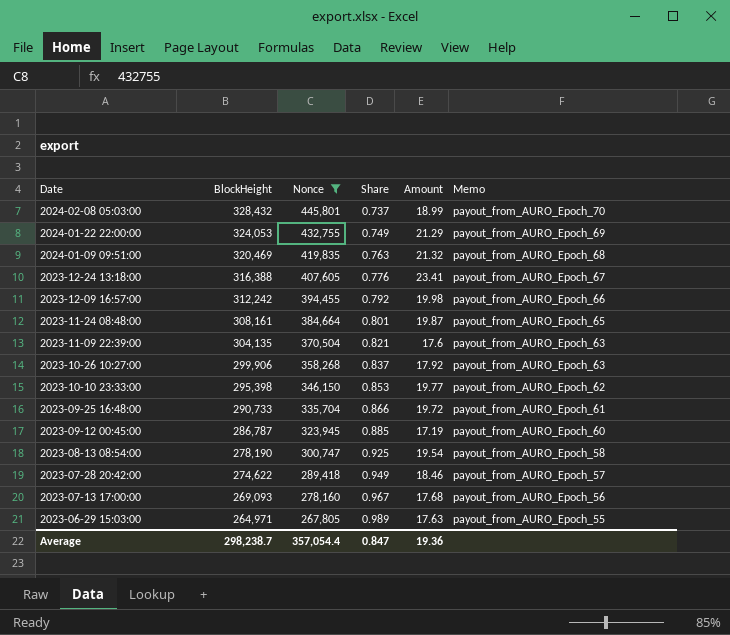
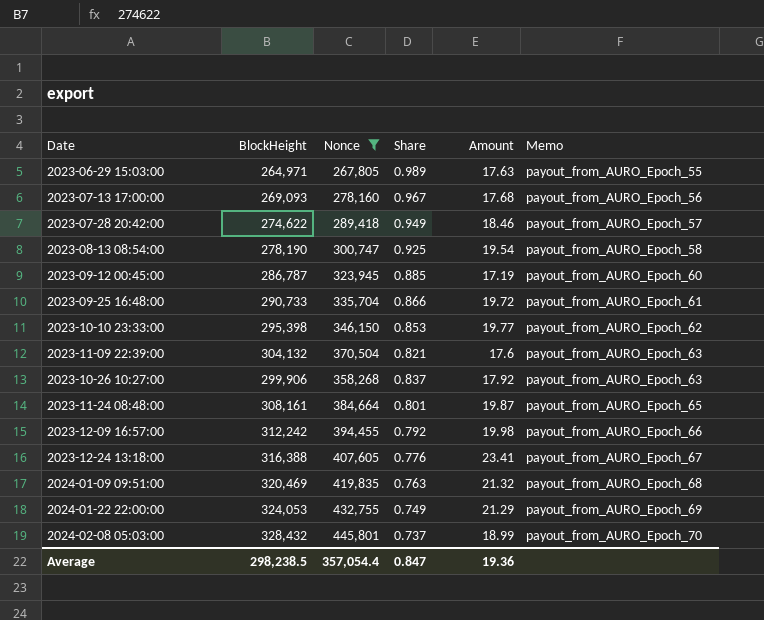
row order: Date descending -> Memo ascending
2023-11-09 22:39:00 | BlockHeight: 304,135 -> 304,132
Average | BlockHeight: 298,238.7 -> 298,238.5

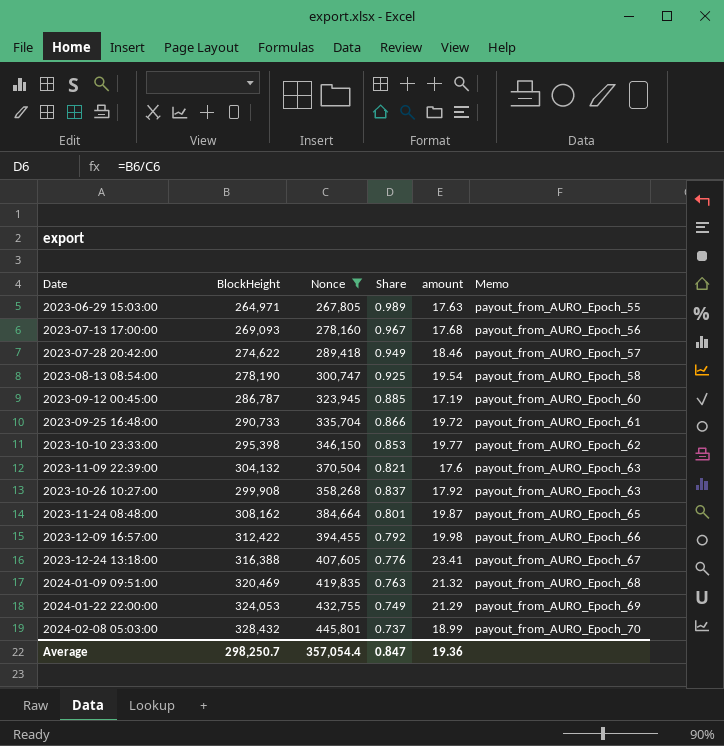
column name: Amount -> amount
2023-10-26 10:27:00 | BlockHeight: 299,906 -> 299,908
2023-11-24 08:48:00 | BlockHeight: 308,161 -> 308,162
2023-12-09 16:57:00 | BlockHeight: 312,242 -> 312,422
Average | BlockHeight: 298,238.5 -> 298,250.7

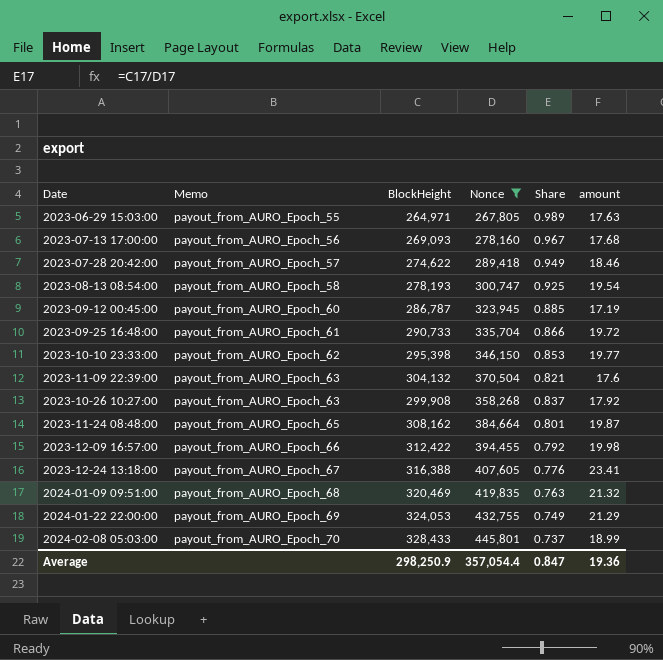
column Memo | position: 6 -> 2
2023-08-13 08:54:00 | BlockHeight: 278,190 -> 278,193
2024-02-08 05:03:00 | BlockHeight: 328,432 -> 328,433
Average | BlockHeight: 298,250.7 -> 298,250.9

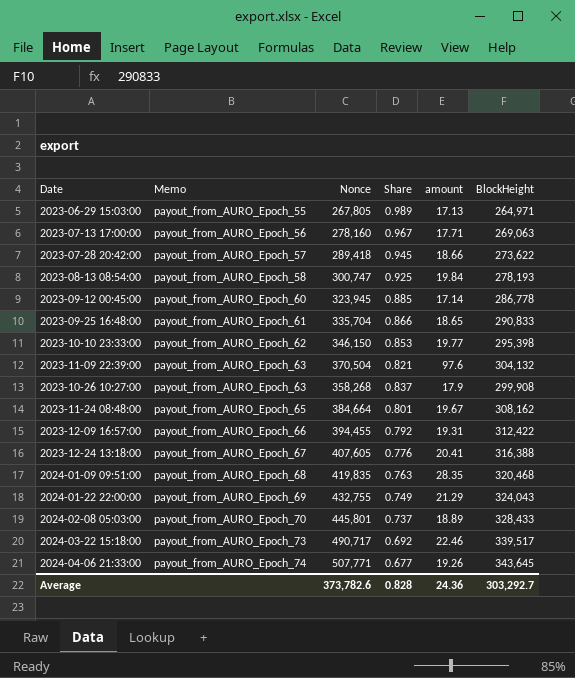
filter: Nonce <= 445,801 -> none
column BlockHeight | position: 3 -> 6
2023-06-29 15:03:00 | amount: 17.63 -> 17.13
2023-07-13 17:00:00 | amount: 17.68 -> 17.71
2023-07-13 17:00:00 | BlockHeight: 269,093 -> 269,063
2023-07-28 20:42:00 | Share: 0.949 -> 0.945
2023-07-28 20:42:00 | amount: 18.46 -> 18.66
2023-07-28 20:42:00 | BlockHeight: 274,622 -> 273,622
2023-08-13 08:54:00 | amount: 19.54 -> 19.84
2023-09-12 00:45:00 | amount: 17.19 -> 17.14
2023-09-12 00:45:00 | BlockHeight: 286,787 -> 286,778
2023-09-25 16:48:00 | amount: 19.72 -> 18.65
2023-09-25 16:48:00 | BlockHeight: 290,733 -> 290,833
2023-11-09 22:39:00 | amount: 17.6 -> 97.6
2023-10-26 10:27:00 | amount: 17.92 -> 17.9
2023-11-24 08:48:00 | amount: 19.87 -> 19.67
2023-12-09 16:57:00 | amount: 19.98 -> 19.31
2023-12-24 13:18:00 | amount: 23.41 -> 20.41
2024-01-09 09:51:00 | amount: 21.32 -> 28.35
2024-01-09 09:51:00 | BlockHeight: 320,469 -> 320,468
2024-01-22 22:00:00 | BlockHeight: 324,053 -> 324,043
2024-02-08 05:03:00 | amount: 18.99 -> 18.89
Average | Nonce: 357,054.4 -> 373,782.6
Average | Share: 0.847 -> 0.828
Average | amount: 19.36 -> 24.36
Average | BlockHeight: 298,250.9 -> 303,292.7

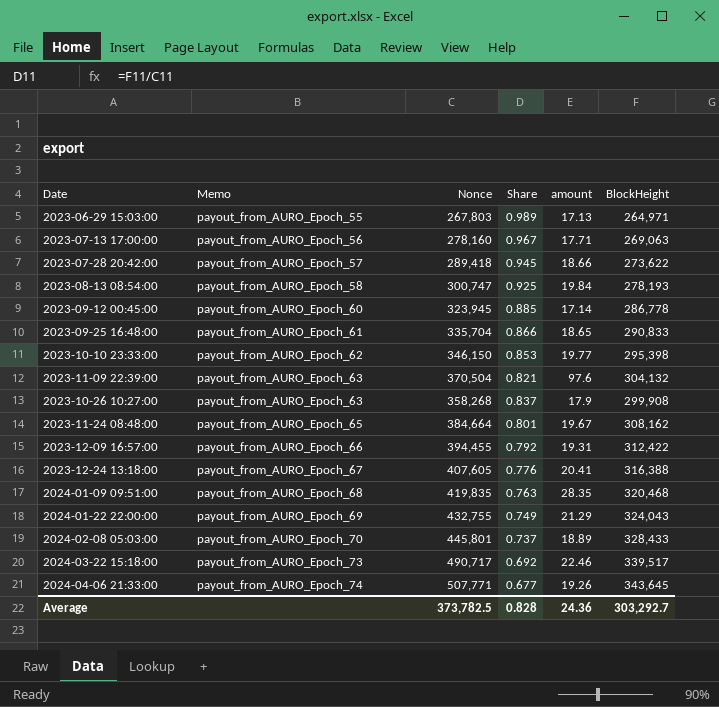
2023-06-29 15:03:00 | Nonce: 267,805 -> 267,803
Average | Nonce: 373,782.6 -> 373,782.5

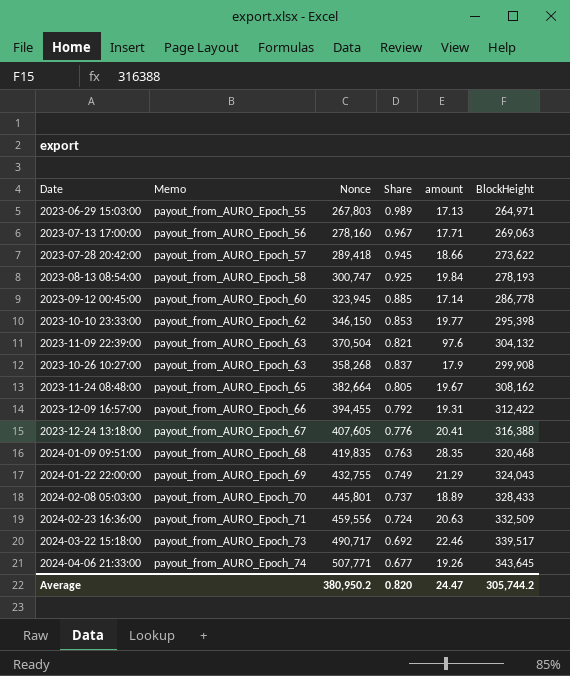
row 2023-09-25 16:48:00: payout_from_AURO_Epoch_61 | 335,704 | 0.866 | 18.65 | 290,833 -> none
2023-11-24 08:48:00 | Nonce: 384,664 -> 382,664
2023-11-24 08:48:00 | Share: 0.801 -> 0.805
row 2024-02-23 16:36:00: none -> payout_from_AURO_Epoch_71 | 459,556 | 0.724 | 20.63 | 332,509
Average | Nonce: 373,782.5 -> 380,950.2
Average | Share: 0.828 -> 0.820
Average | amount: 24.36 -> 24.47
Average | BlockHeight: 303,292.7 -> 305,744.2

